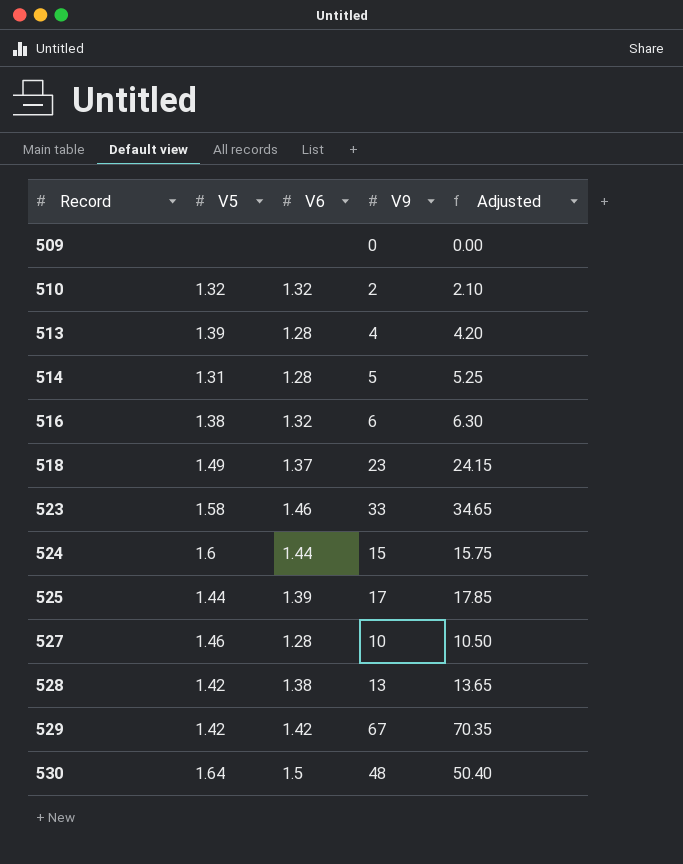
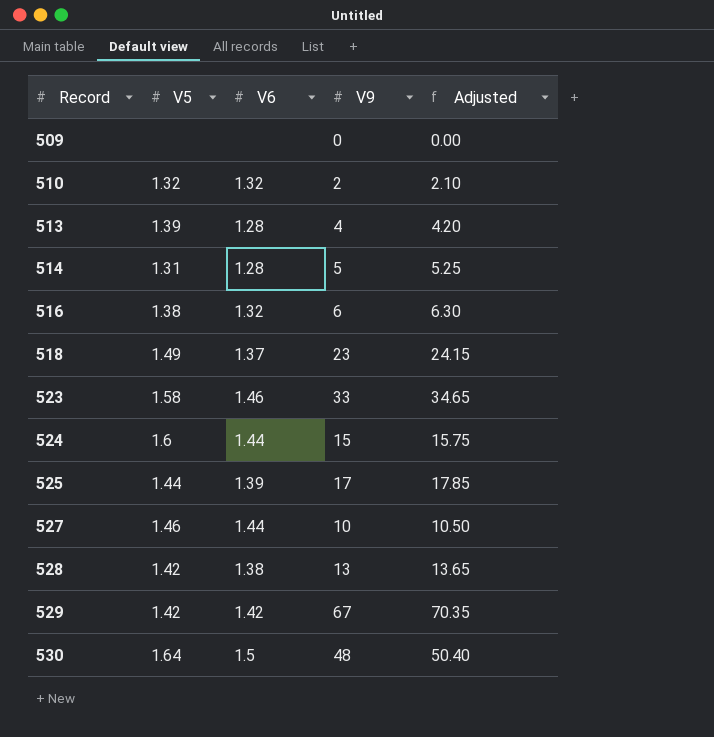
527 | V6: 1.28 -> 1.44

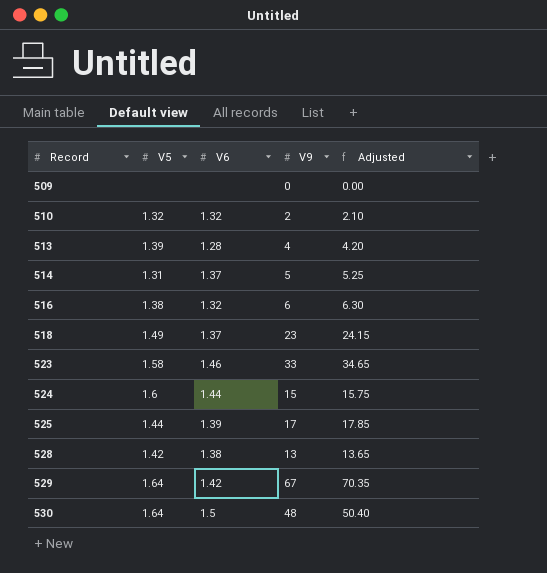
row 527: 1.46 | 1.44 | 10 | 10.50 -> none
514 | V6: 1.28 -> 1.37
529 | V5: 1.42 -> 1.64

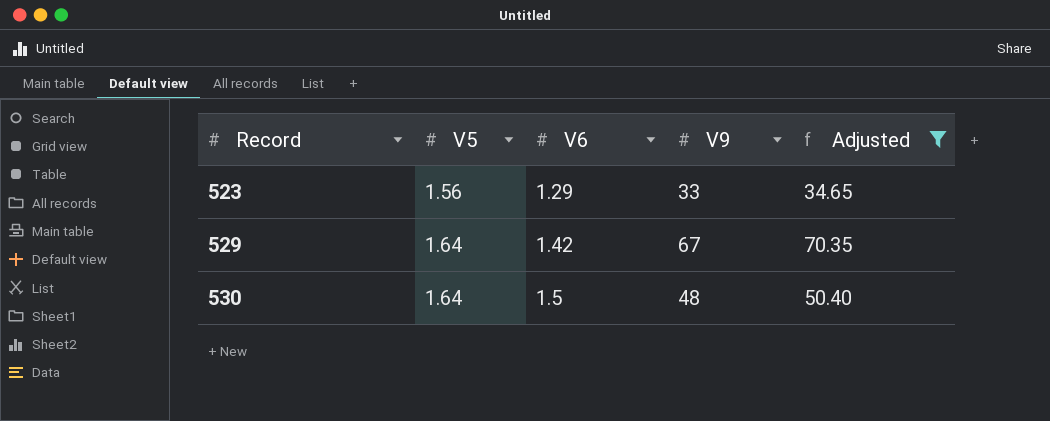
filter: none -> Adjusted >= 34.65
523 | V5: 1.58 -> 1.56
523 | V6: 1.46 -> 1.29

